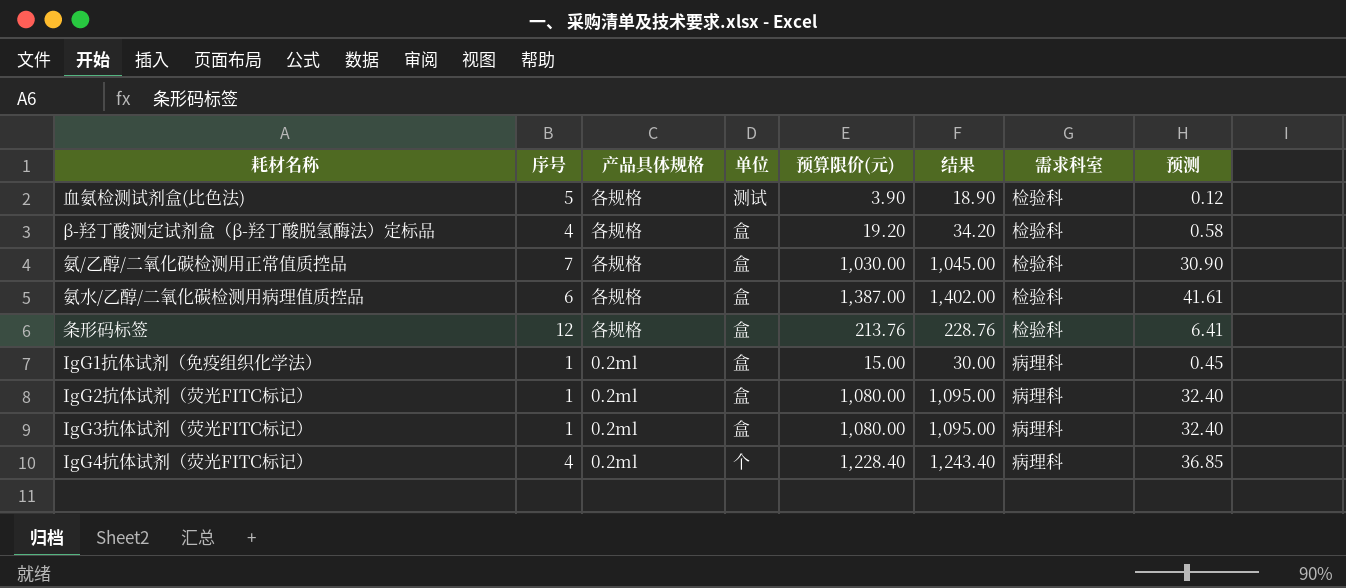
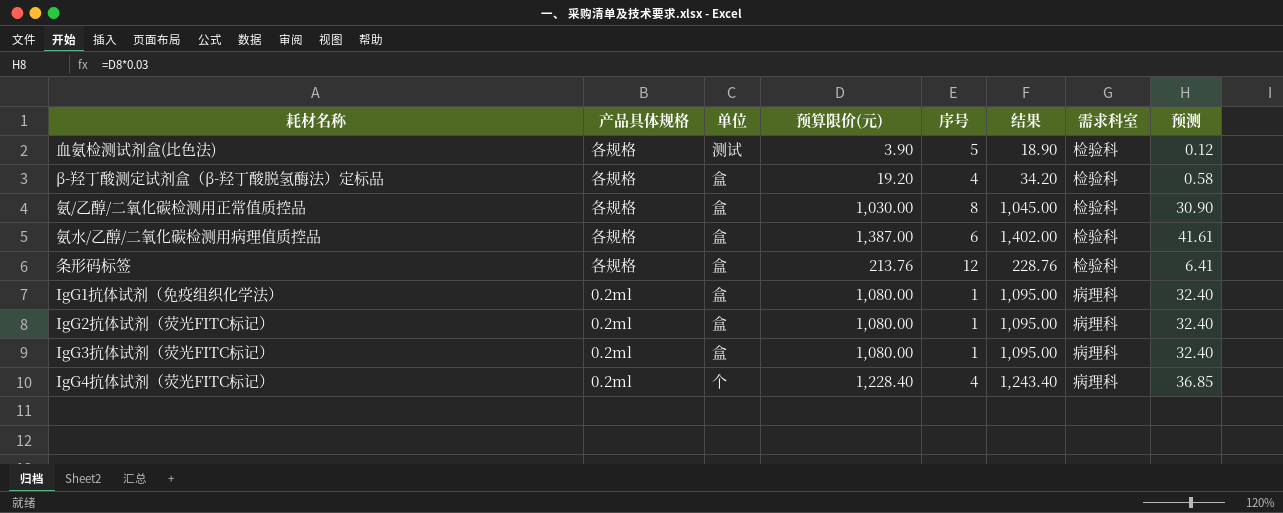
column 序号 | position: 2 -> 5
氨/乙醇/二氧化碳检测用正常值质控品 | 序号: 7 -> 8
IgG1抗体试剂（免疫组织化学法） | 预算限价(元): 15.00 -> 1,080.00
IgG1抗体试剂（免疫组织化学法） | 结果: 30.00 -> 1,095.00
IgG1抗体试剂（免疫组织化学法） | 预测: 0.45 -> 32.40

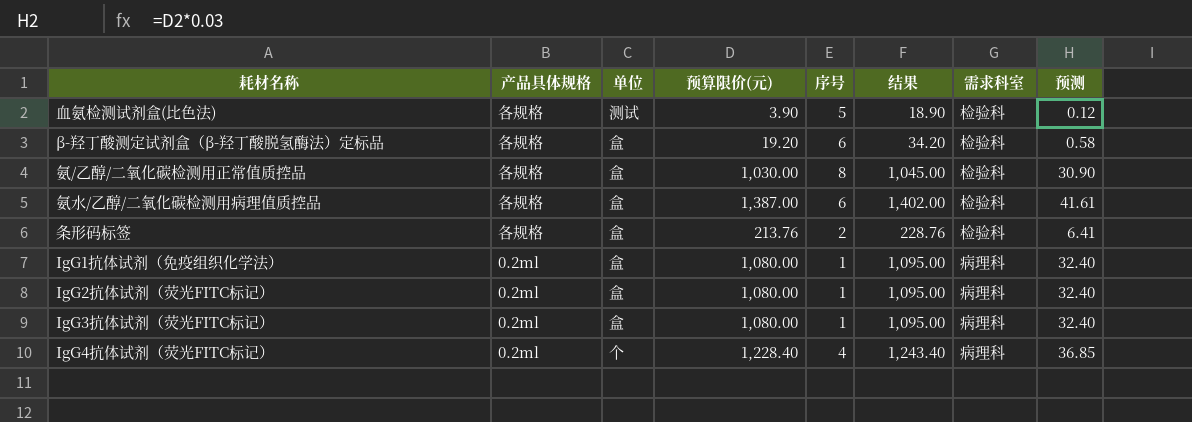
β-羟丁酸测定试剂盒（β-羟丁酸脱氢酶法）定标品 | 序号: 4 -> 6
条形码标签 | 序号: 12 -> 2

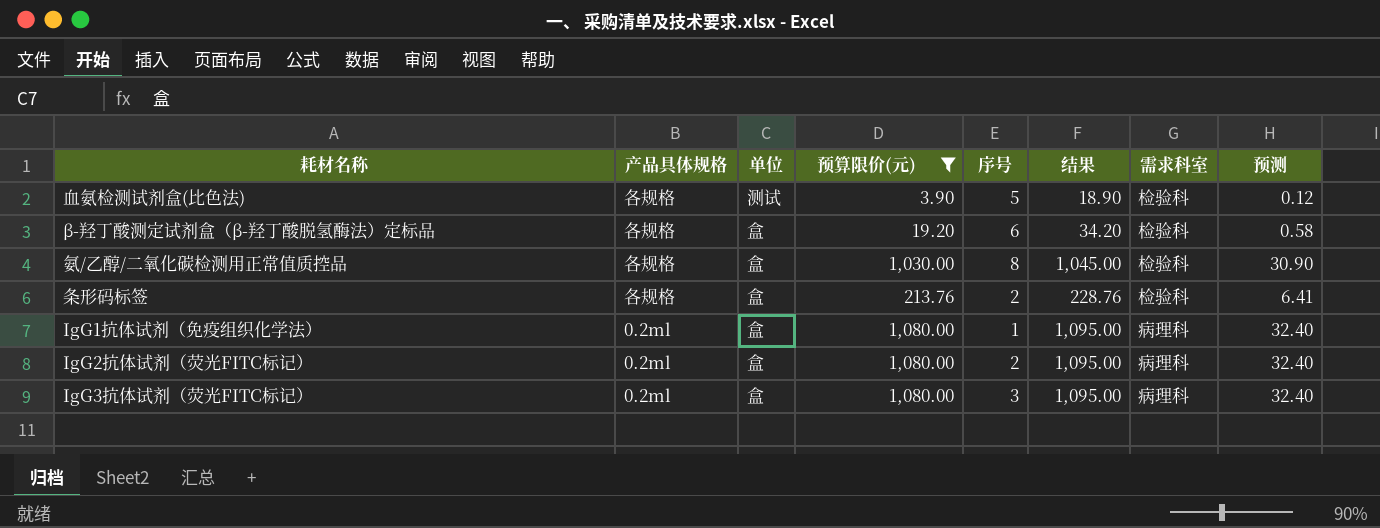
filter: none -> 预算限价(元) <= 1,080.00
IgG2抗体试剂（荧光FITC标记） | 序号: 1 -> 2
IgG3抗体试剂（荧光FITC标记） | 序号: 1 -> 3

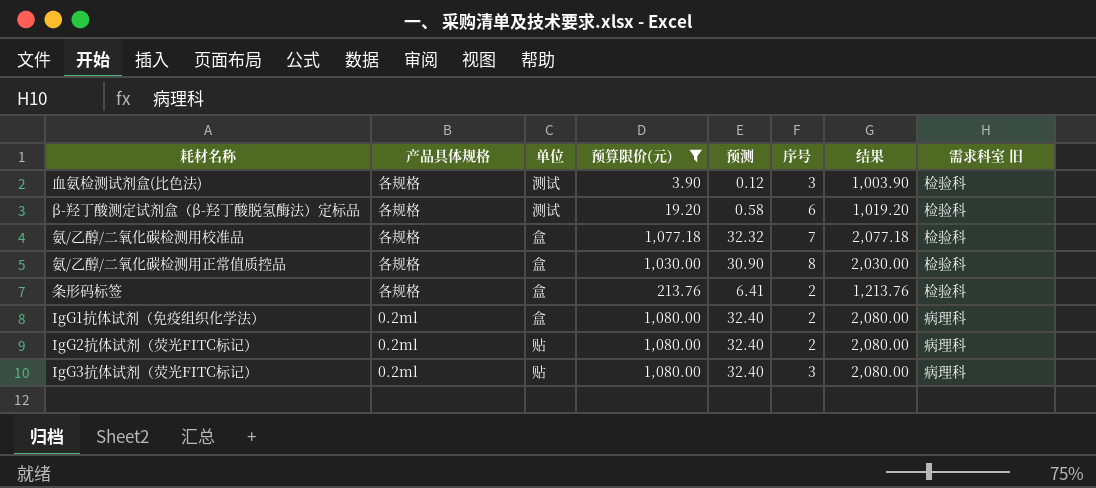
column 预测 | position: 8 -> 5
column 结果 | formula: [预算限价(元)] + 15 -> [预算限价(元)] + 1000
column name: 需求科室 -> 需求科室 旧
血氨检测试剂盒(比色法) | 序号: 5 -> 3
β-羟丁酸测定试剂盒（β-羟丁酸脱氢酶法）定标品 | 单位: 盒 -> 测试
row 氨/乙醇/二氧化碳检测用校准品: none -> 各规格 | 盒 | 1,077.18 | 32.32 | 7 | 2,077.18 | 检验科
IgG1抗体试剂（免疫组织化学法） | 序号: 1 -> 2
IgG2抗体试剂（荧光FITC标记） | 单位: 盒 -> 贴
IgG3抗体试剂（荧光FITC标记） | 单位: 盒 -> 贴

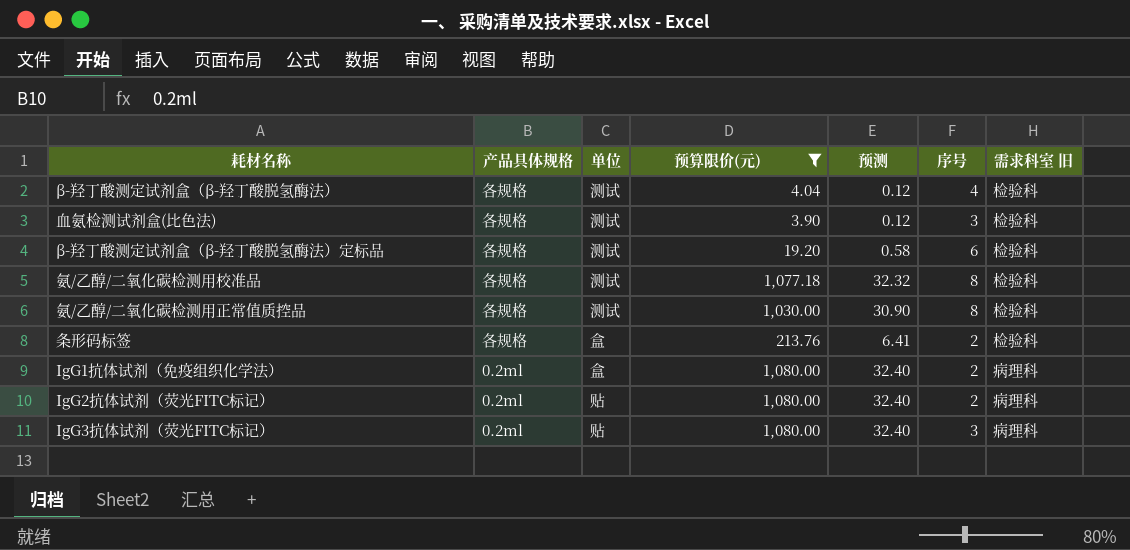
column 结果 | formula: [预算限价(元)] + 1000 -> none
row β-羟丁酸测定试剂盒（β-羟丁酸脱氢酶法）: none -> 各规格 | 测试 | 4.04 | 0.12 | 4 | 检验科
氨/乙醇/二氧化碳检测用校准品 | 单位: 盒 -> 测试
氨/乙醇/二氧化碳检测用校准品 | 序号: 7 -> 8
氨/乙醇/二氧化碳检测用正常值质控品 | 单位: 盒 -> 测试

